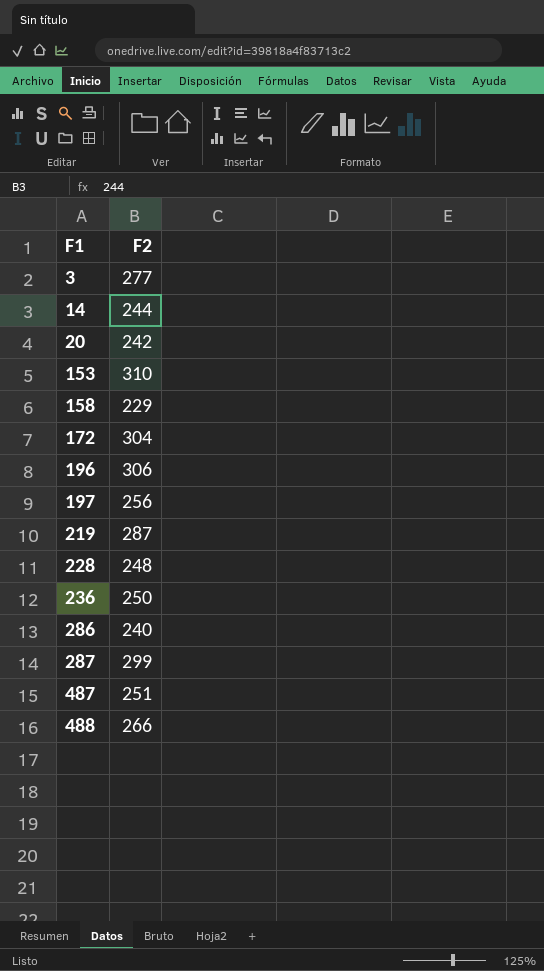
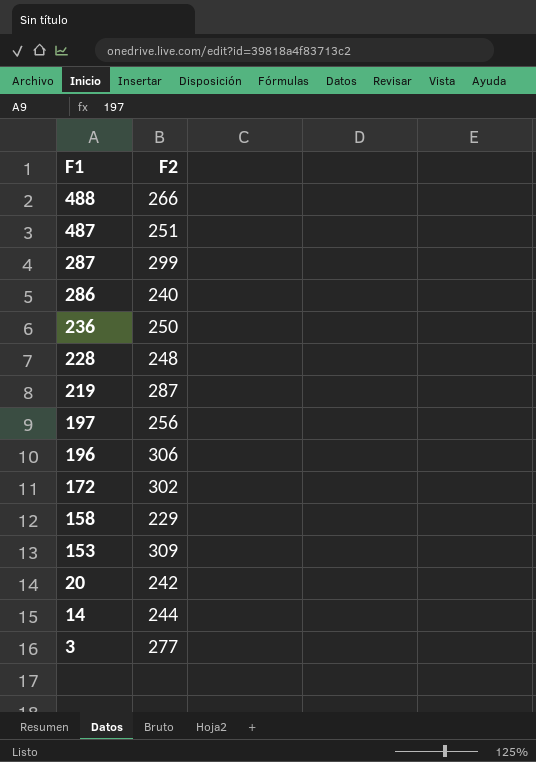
row order: F1 ascending -> F1 descending
172 | F2: 304 -> 302
153 | F2: 310 -> 309

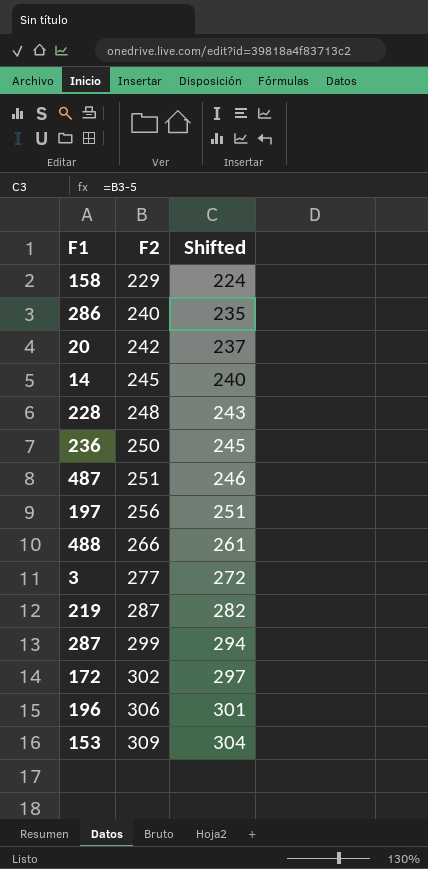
row order: F1 descending -> F2 ascending
column Shifted | formula: none -> [F2] - 5
14 | F2: 244 -> 245

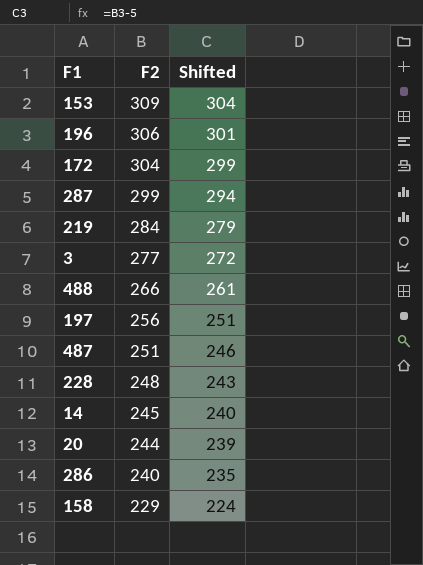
row order: F2 ascending -> F2 descending
row 236: 250 | 245 -> none
172 | F2: 302 -> 304
172 | Shifted: 297 -> 299
219 | F2: 287 -> 284
219 | Shifted: 282 -> 279
20 | F2: 242 -> 244
20 | Shifted: 237 -> 239

